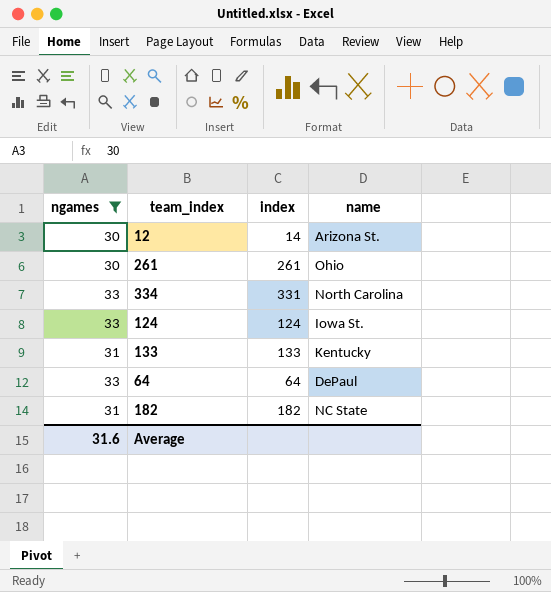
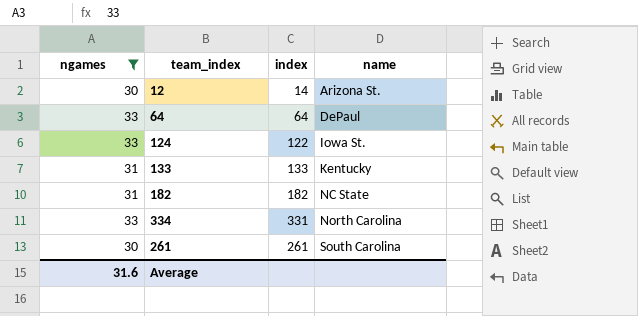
row order: none -> name ascending
124 | index: 124 -> 122
261 | name: Ohio -> South Carolina

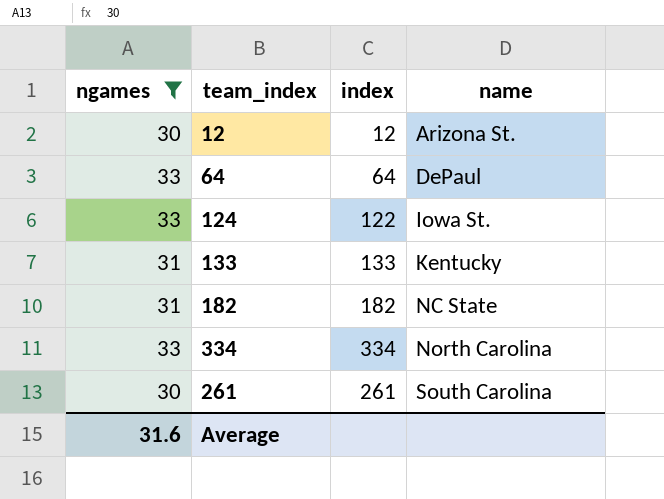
12 | index: 14 -> 12
334 | index: 331 -> 334

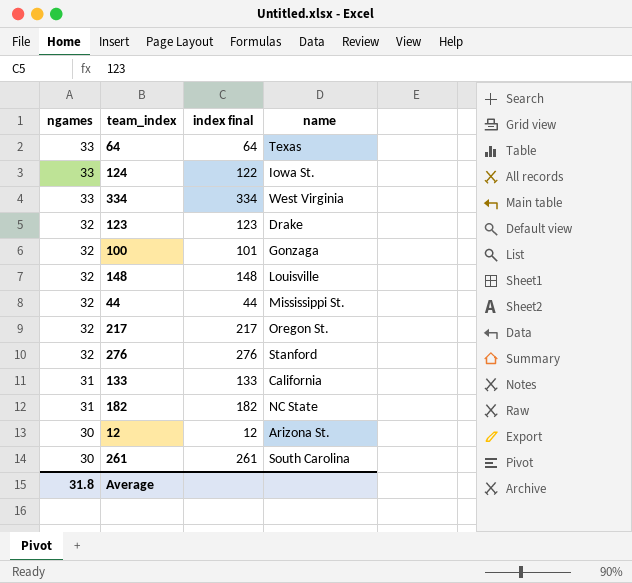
filter: ngames != 32 -> none
row order: name ascending -> ngames descending
column name: index -> index final
64 | name: DePaul -> Texas
334 | name: North Carolina -> West Virginia
133 | name: Kentucky -> California
Average | ngames: 31.6 -> 31.8

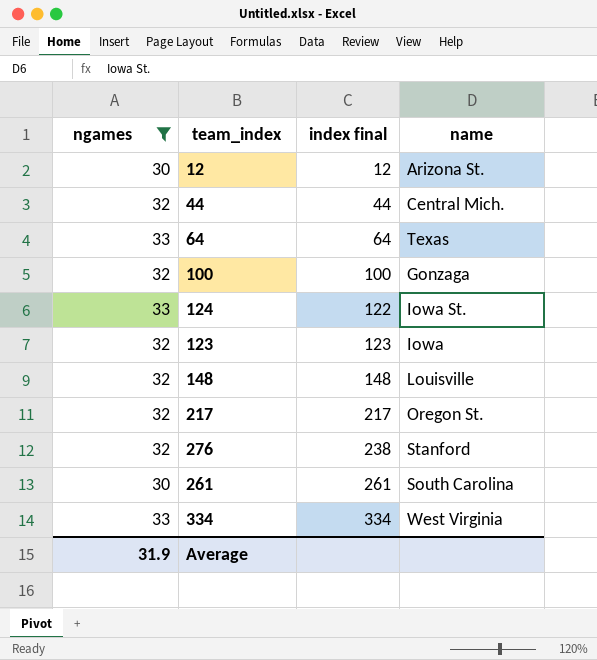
filter: none -> ngames != 31
row order: ngames descending -> index final ascending
44 | name: Mississippi St. -> Central Mich.
100 | index final: 101 -> 100
123 | name: Drake -> Iowa
276 | index final: 276 -> 238
Average | ngames: 31.8 -> 31.9

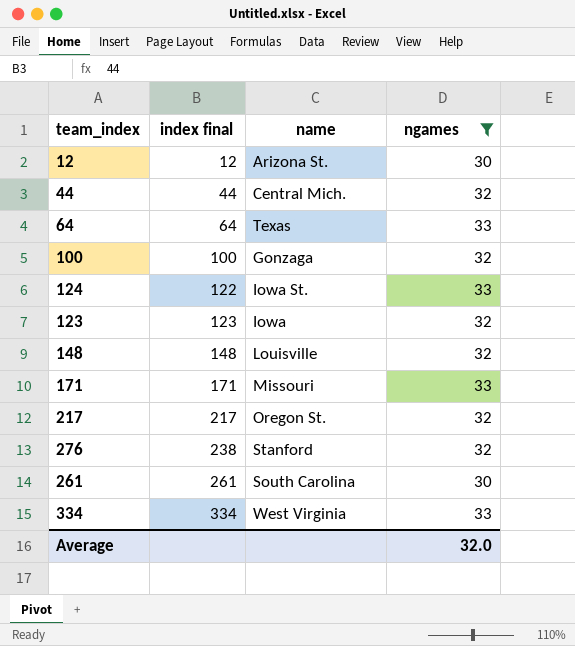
column ngames | position: 1 -> 4
row 171: none -> 171 | Missouri | 33
Average | ngames: 31.9 -> 32.0

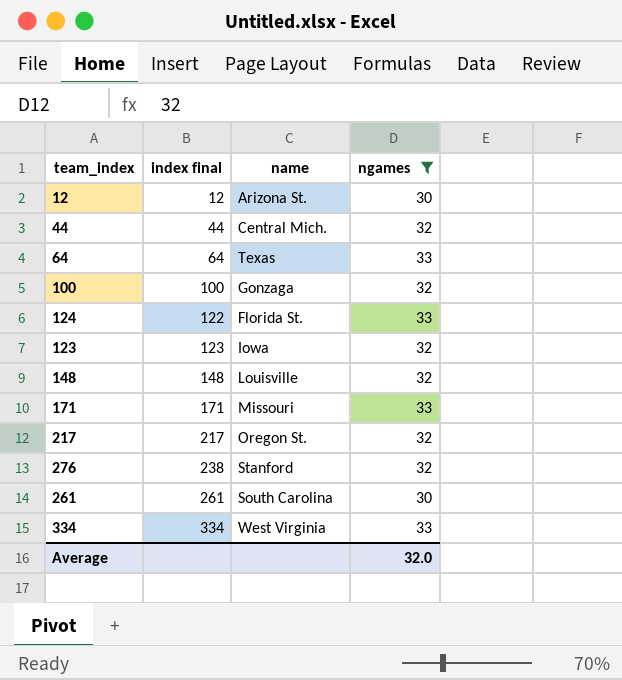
124 | name: Iowa St. -> Florida St.

